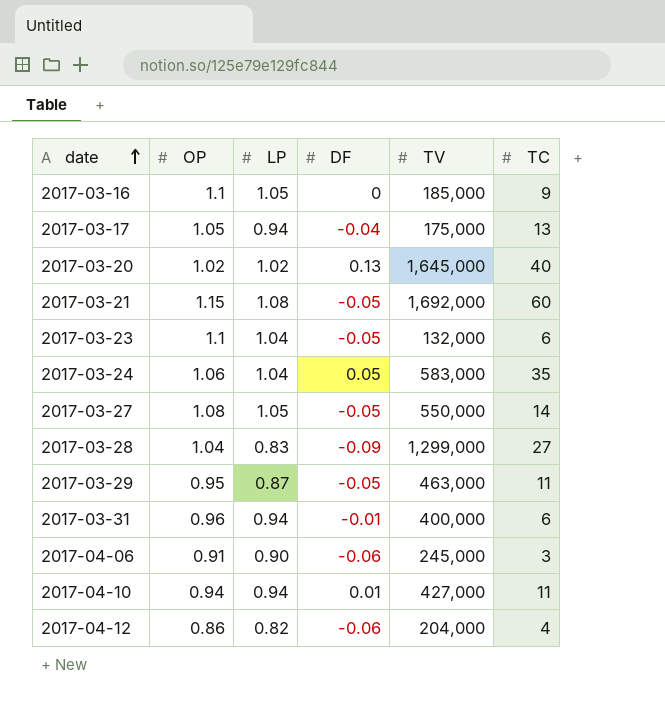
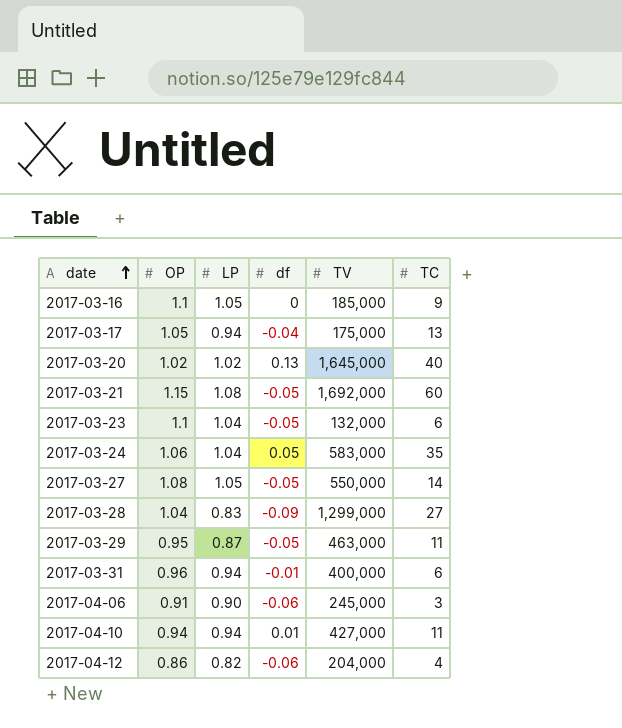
column name: DF -> df

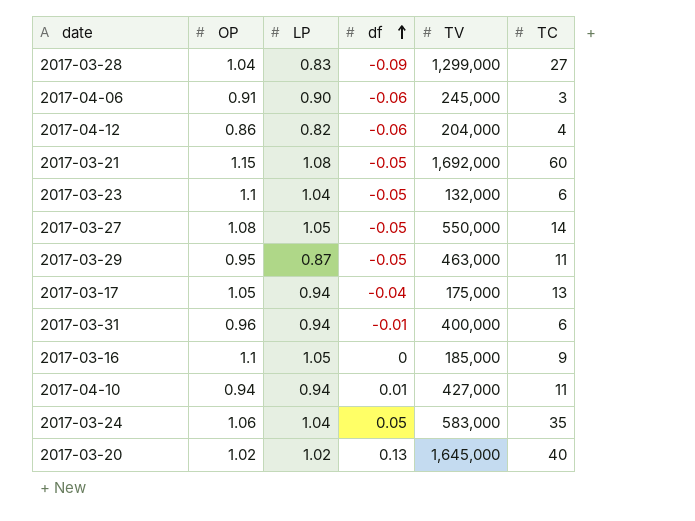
row order: date ascending -> df ascending

